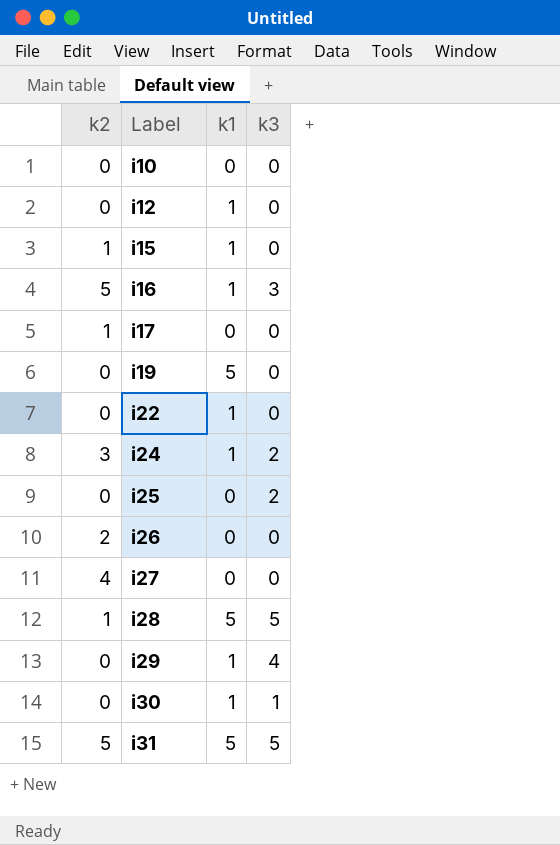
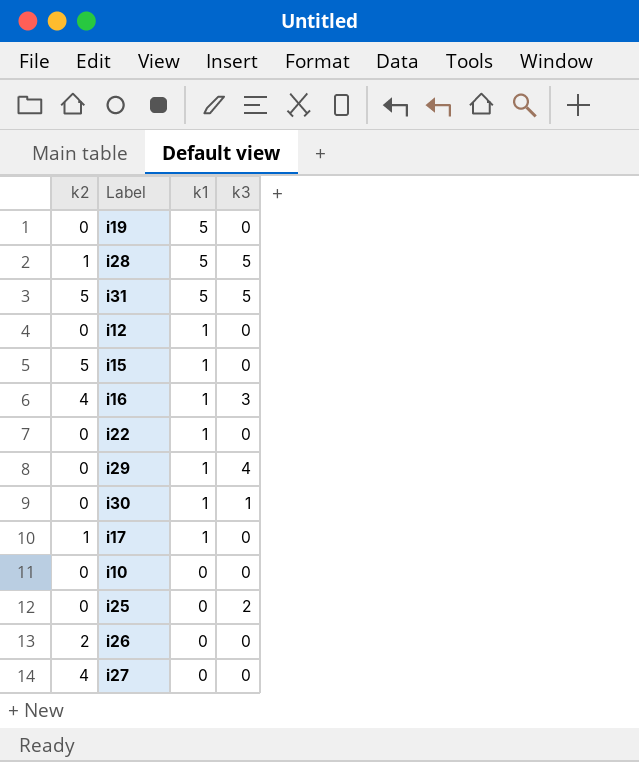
row order: Label ascending -> k1 descending
row i24: 3 | 1 | 2 -> none
i15 | k2: 1 -> 5
i16 | k2: 5 -> 4
i17 | k1: 0 -> 1

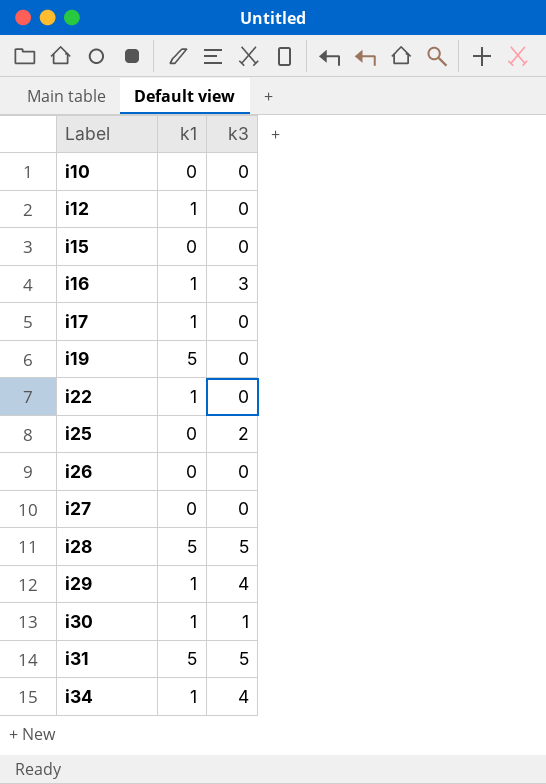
row order: k1 descending -> Label ascending
column k2 | position: 1 -> none
i15 | k1: 1 -> 0
row i34: none -> 1 | 4

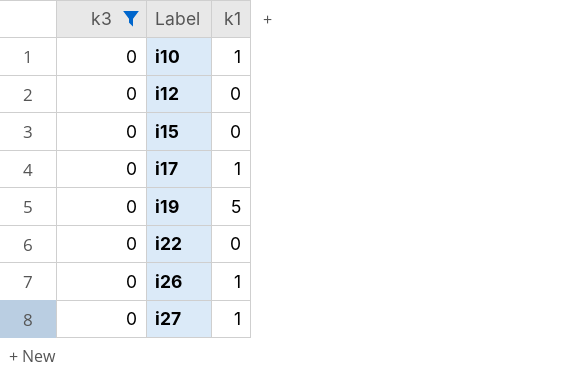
filter: none -> k3 = 0
column k3 | position: 3 -> 1
i10 | k1: 0 -> 1
i12 | k1: 1 -> 0
i22 | k1: 1 -> 0
i26 | k1: 0 -> 1
i27 | k1: 0 -> 1

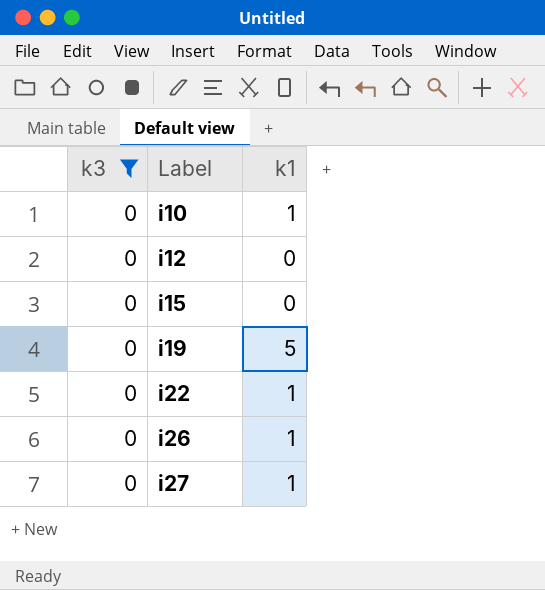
row i17: 0 | 1 -> none
i22 | k1: 0 -> 1

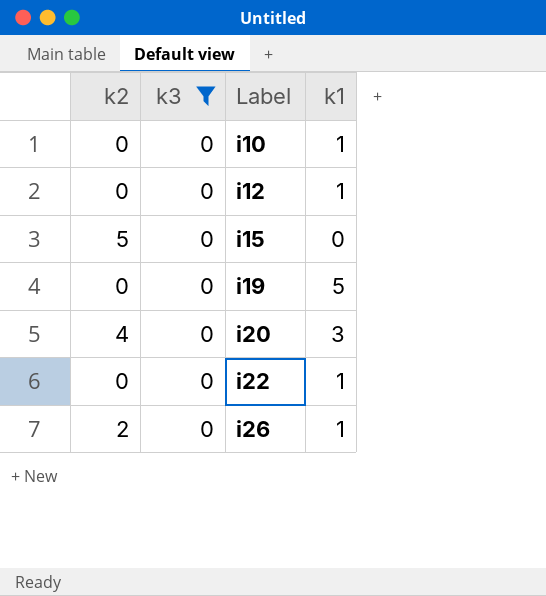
column k2 | position: none -> 1
row i27: 0 | 1 -> none
i12 | k1: 0 -> 1
row i20: none -> 4 | 0 | 3

